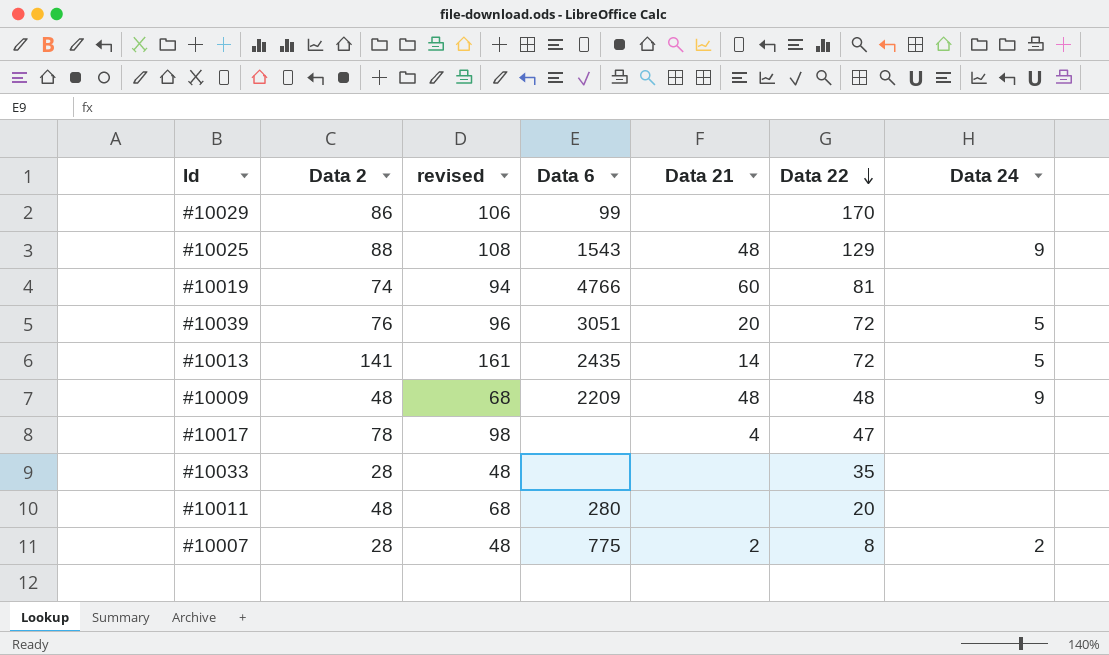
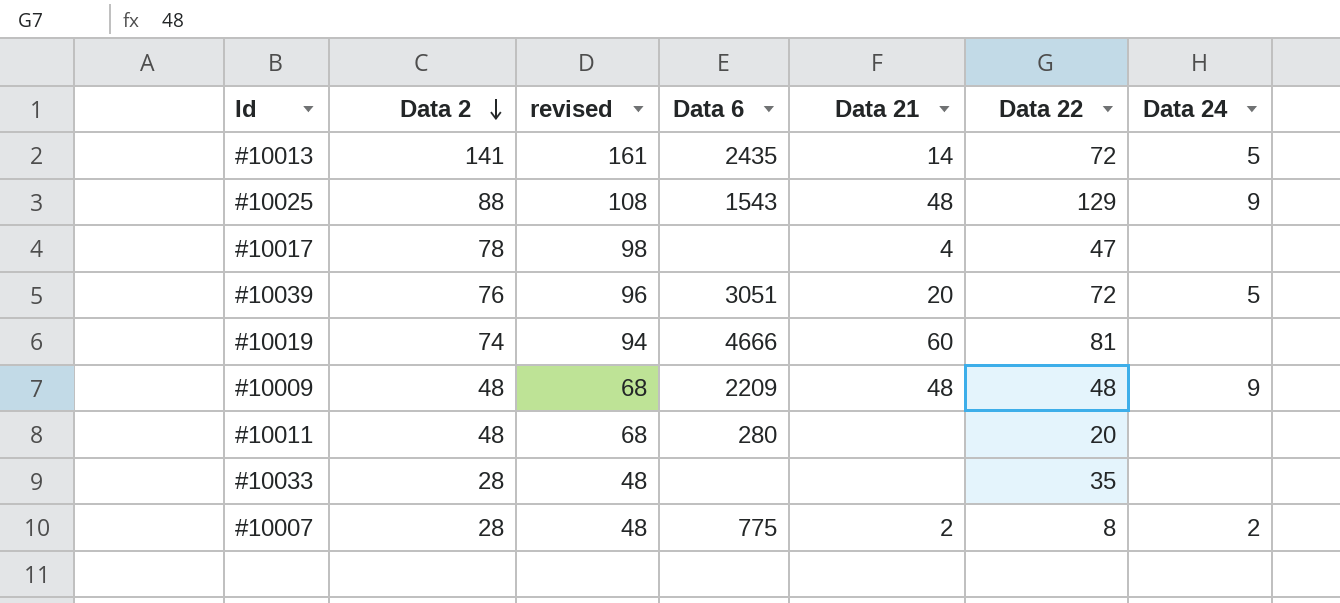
row order: Data 22 descending -> Data 2 descending
row #10029: 86 | 106 | 99 | none | 170 | none -> none
#10019 | Data 6: 4766 -> 4666

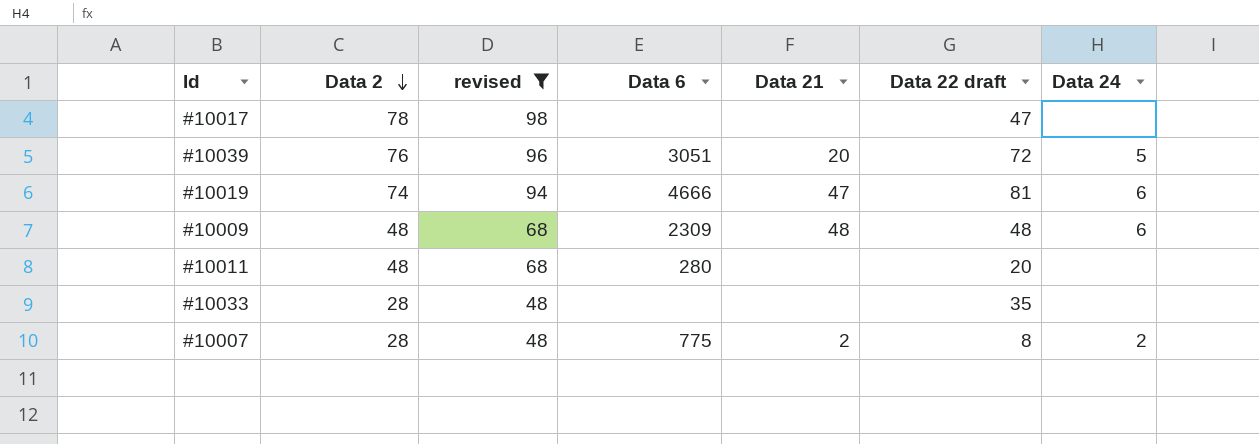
filter: none -> revised <= 98
column name: Data 22 -> Data 22 draft
#10017 | Data 21: 4 -> none
#10019 | Data 21: 60 -> 47
#10019 | Data 24: none -> 6
#10009 | Data 6: 2209 -> 2309
#10009 | Data 24: 9 -> 6

